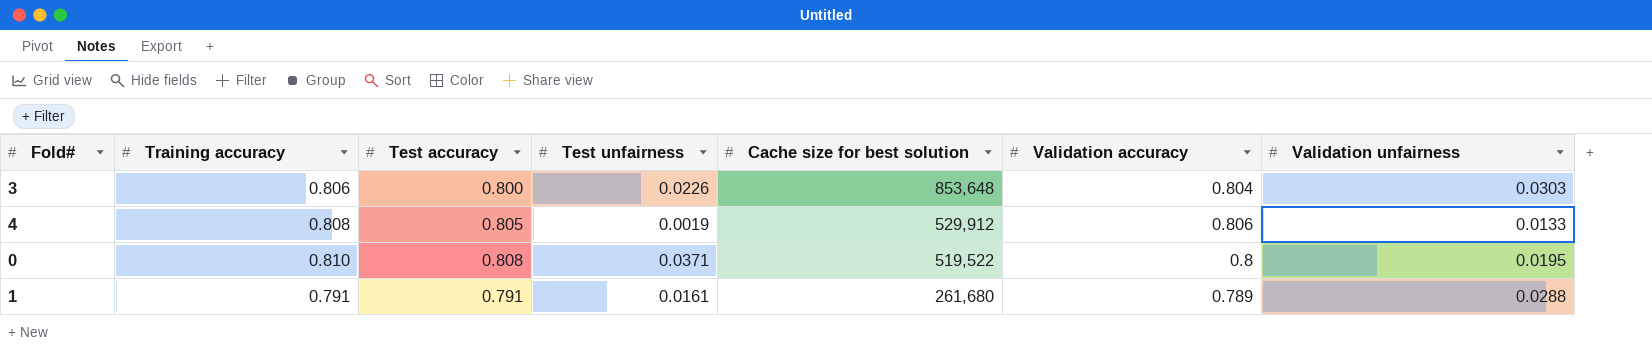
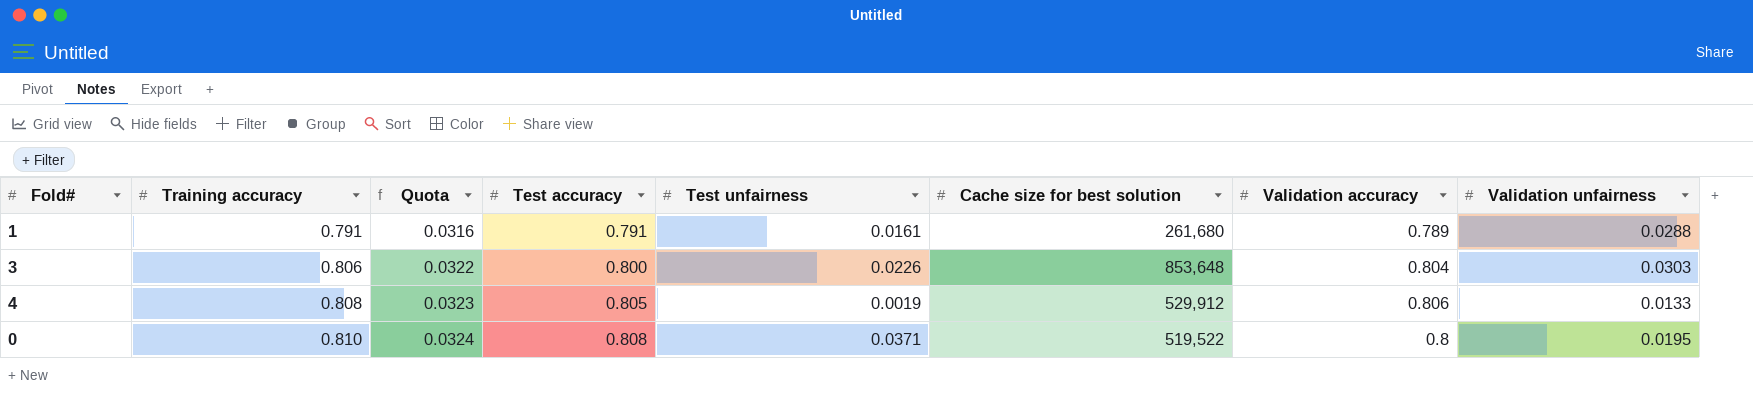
row order: Cache size for best solution descending -> Training accuracy ascending
column Quota | formula: none -> [Training accuracy] * 0.04

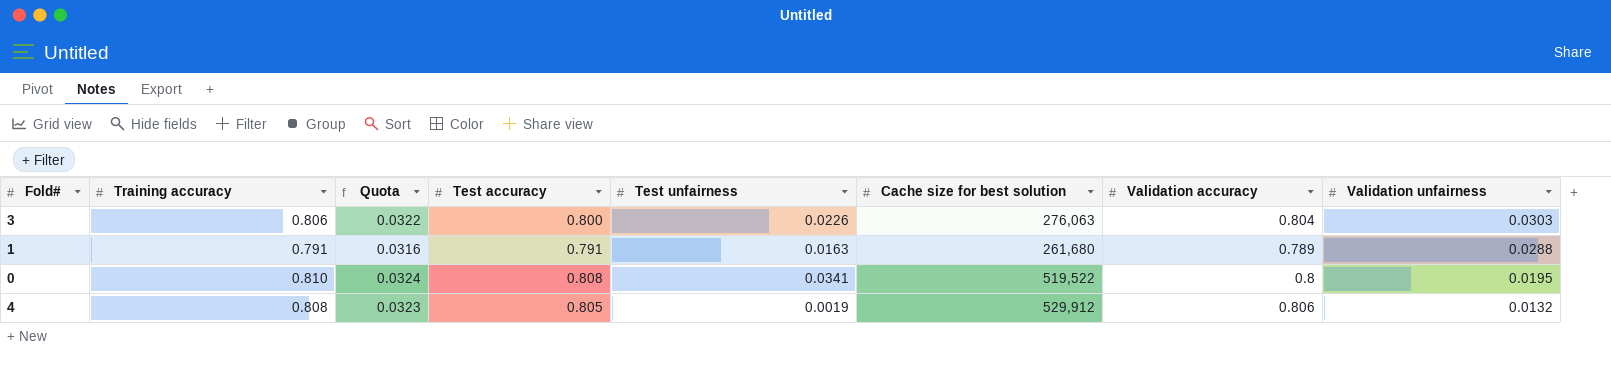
row order: Training accuracy ascending -> Validation unfairness descending
3 | Cache size for best solution: 853,648 -> 276,063
1 | Test unfairness: 0.0161 -> 0.0163
0 | Test unfairness: 0.0371 -> 0.0341
4 | Validation unfairness: 0.0133 -> 0.0132

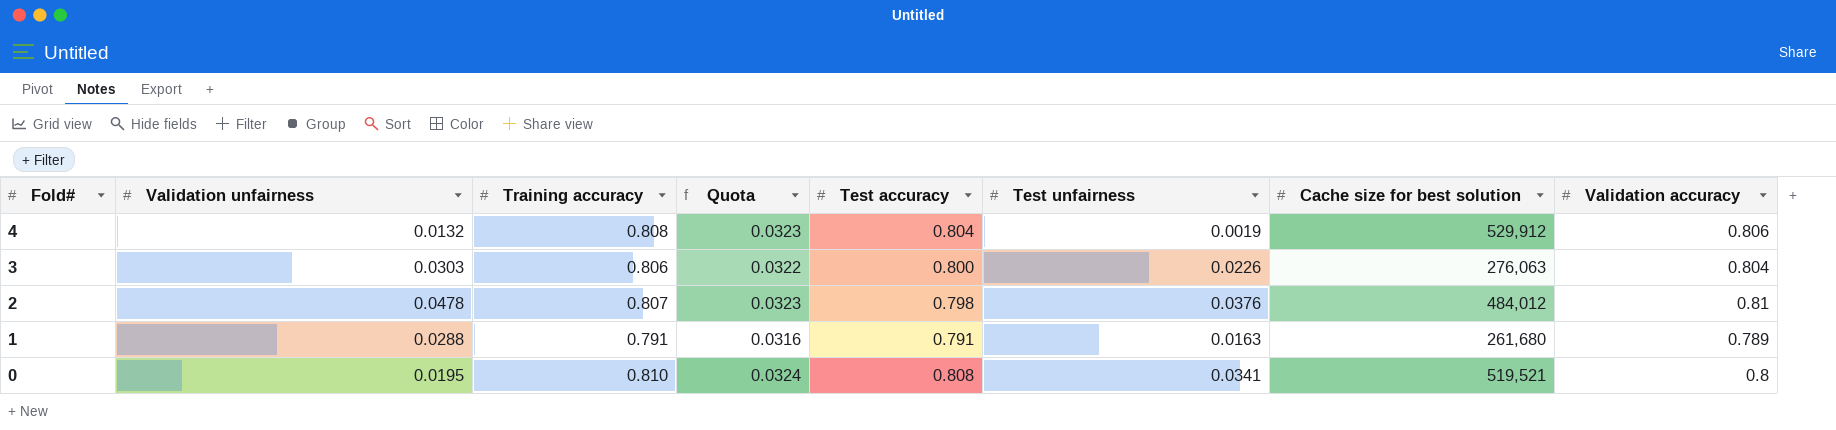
row order: Validation unfairness descending -> Fold# descending
column Validation unfairness | position: 8 -> 2
4 | Test accuracy: 0.805 -> 0.804
row 2: none -> 0.0478 | 0.807 | 0.0323 | 0.798 | 0.0376 | 484,012 | 0.81
0 | Cache size for best solution: 519,522 -> 519,521

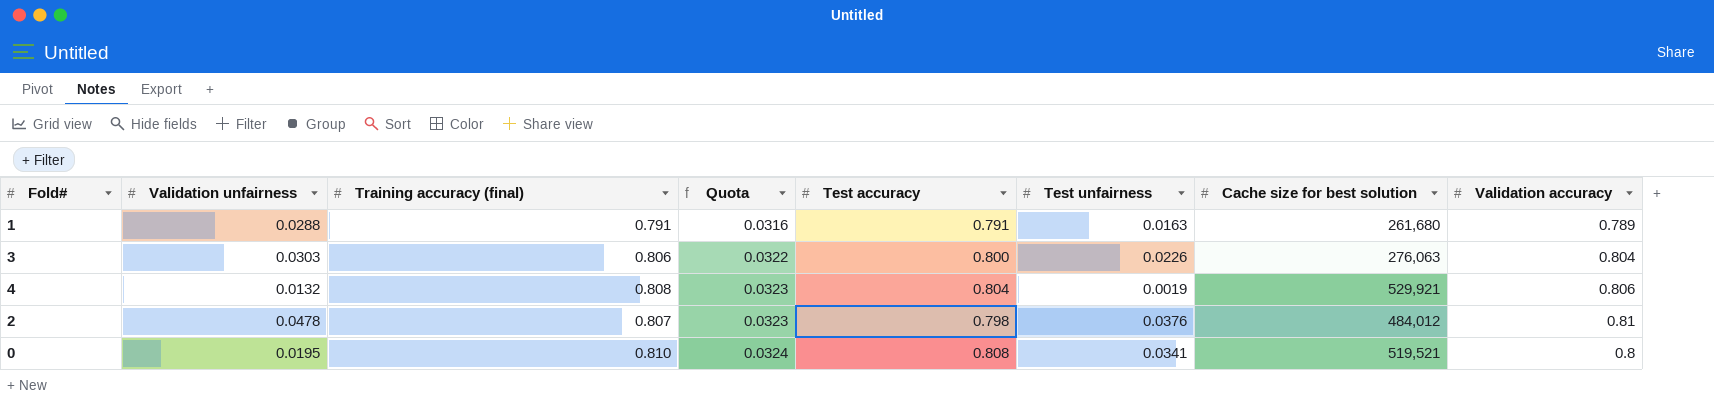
row order: Fold# descending -> Quota ascending
column name: Training accuracy -> Training accuracy (final)
4 | Cache size for best solution: 529,912 -> 529,921

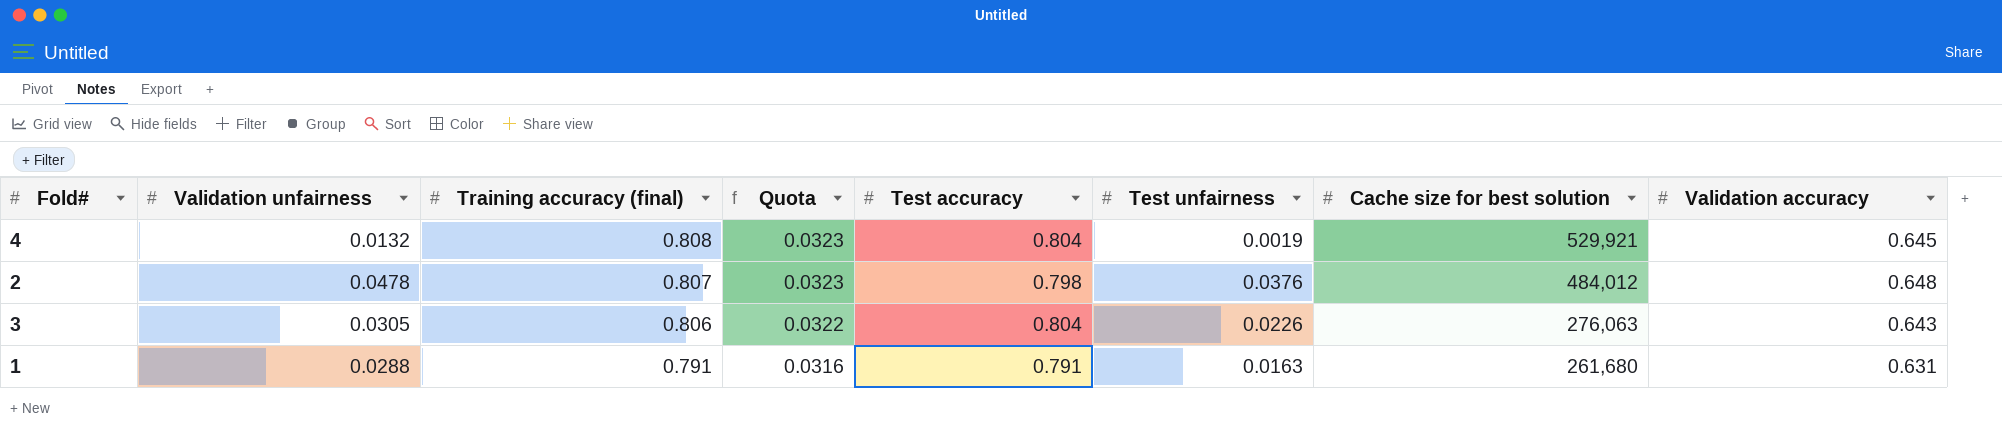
row order: Quota ascending -> Training accuracy (final) descending
row 0: 0.0195 | 0.810 | 0.0324 | 0.808 | 0.0341 | 519,521 | 0.8 -> none
4 | Validation accuracy: 0.806 -> 0.645
2 | Validation accuracy: 0.81 -> 0.648
3 | Validation unfairness: 0.0303 -> 0.0305
3 | Test accuracy: 0.800 -> 0.804
3 | Validation accuracy: 0.804 -> 0.643
1 | Validation accuracy: 0.789 -> 0.631

